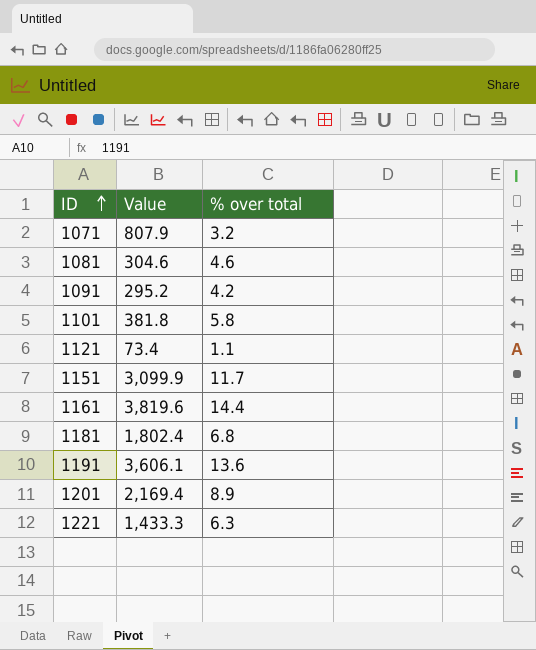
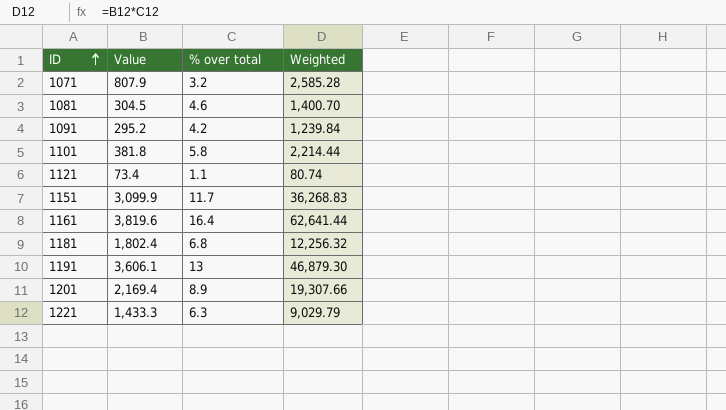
column Weighted | formula: none -> [Value] * [% over total]
1081 | Value: 304.6 -> 304.5
1161 | % over total: 14.4 -> 16.4
1191 | % over total: 13.6 -> 13

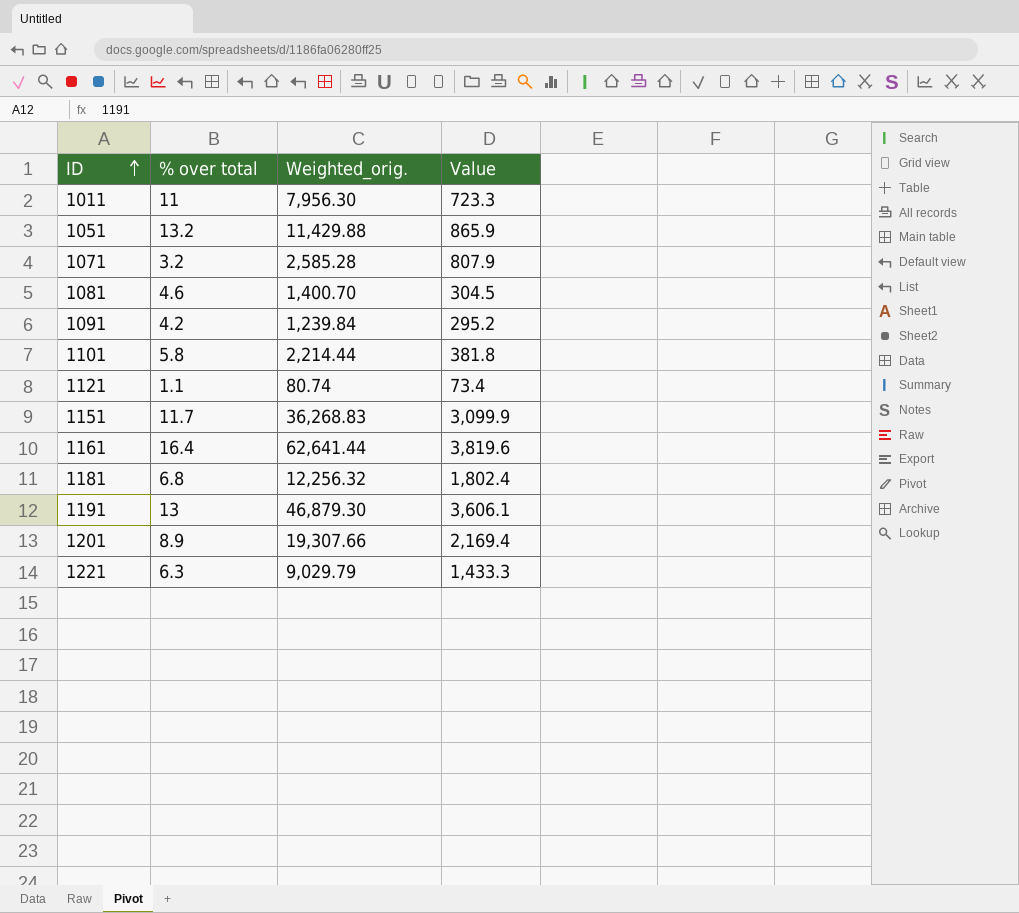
column name: Weighted -> Weighted_orig.
column Value | position: 2 -> 4
row 1011: none -> 11 | 7,956.30 | 723.3
row 1051: none -> 13.2 | 11,429.88 | 865.9

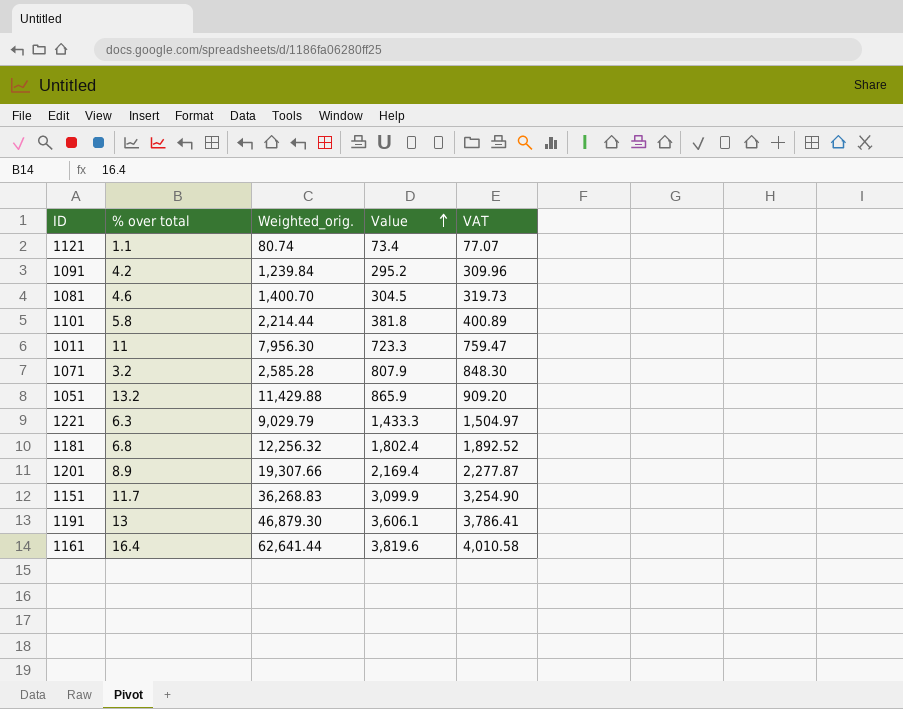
row order: ID ascending -> Value ascending
column VAT | formula: none -> [Value] * 1.05

